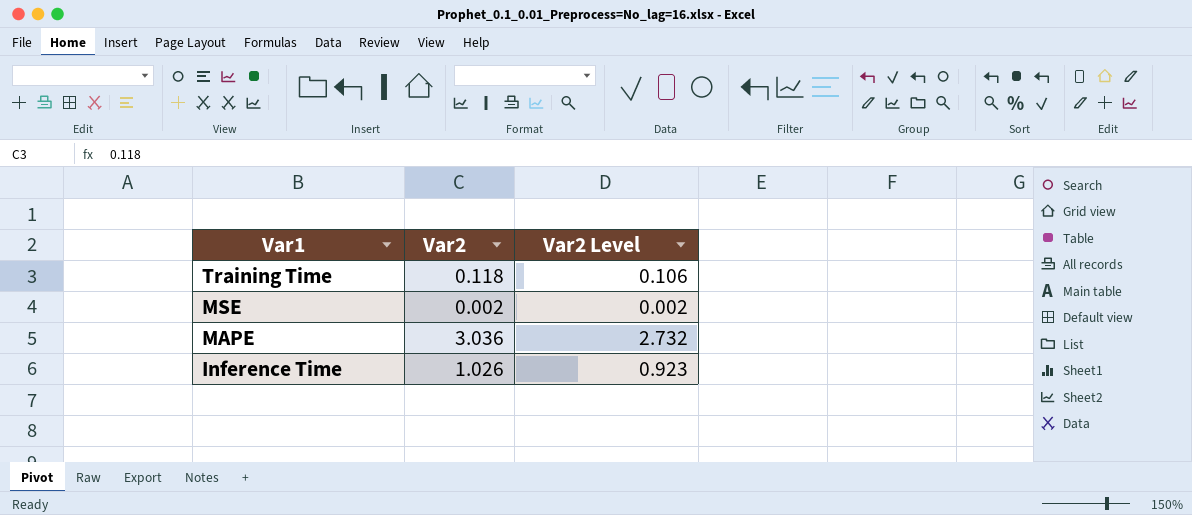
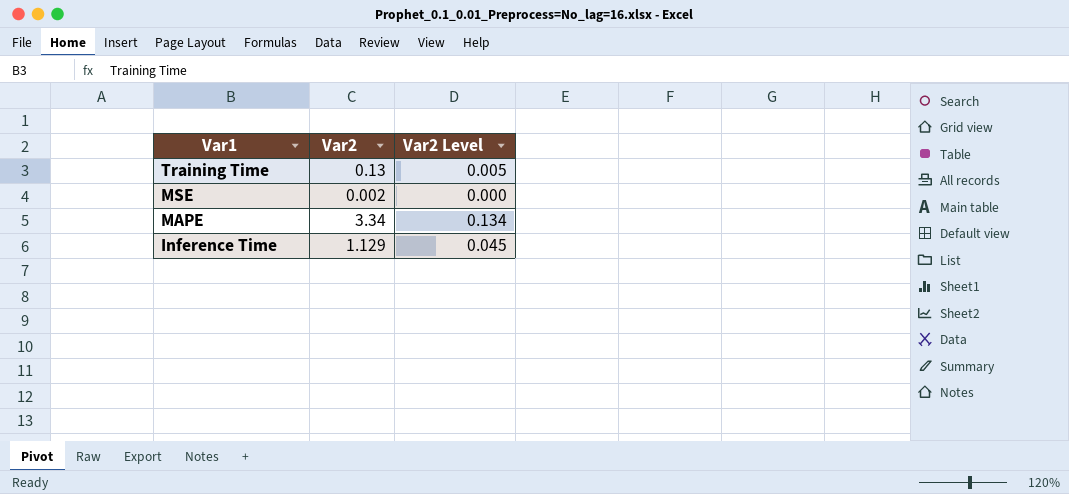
column Var2 Level | formula: [Var2] * 0.9 -> [Var2] * 0.04
Training Time | Var2: 0.118 -> 0.13
MAPE | Var2: 3.036 -> 3.34
Inference Time | Var2: 1.026 -> 1.129

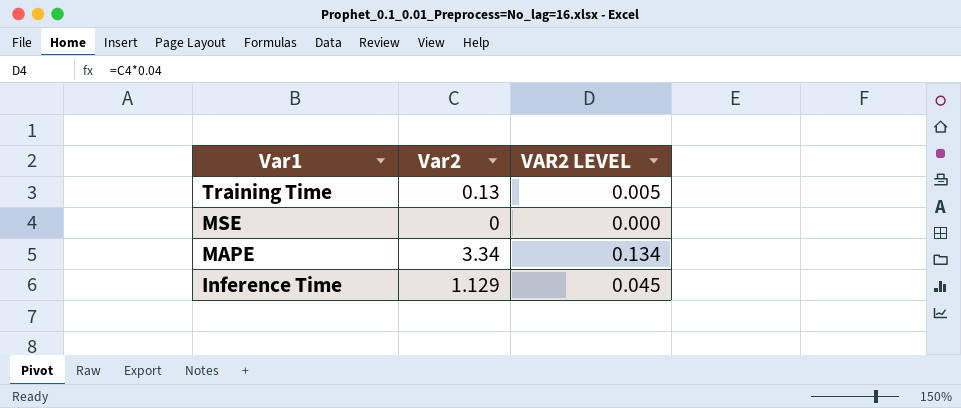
column name: Var2 Level -> VAR2 LEVEL
MSE | Var2: 0.002 -> 0

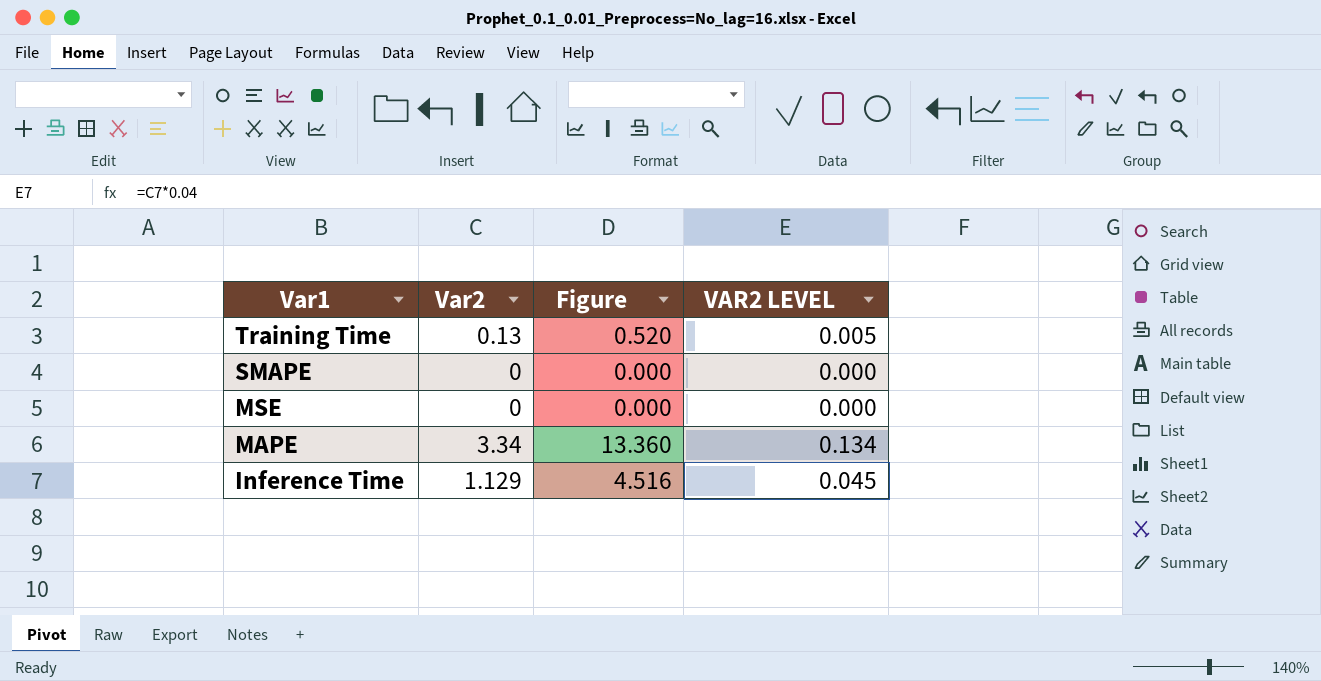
column Figure | formula: none -> [Var2] * 4
row SMAPE: none -> 0 | 0.000 | 0.000

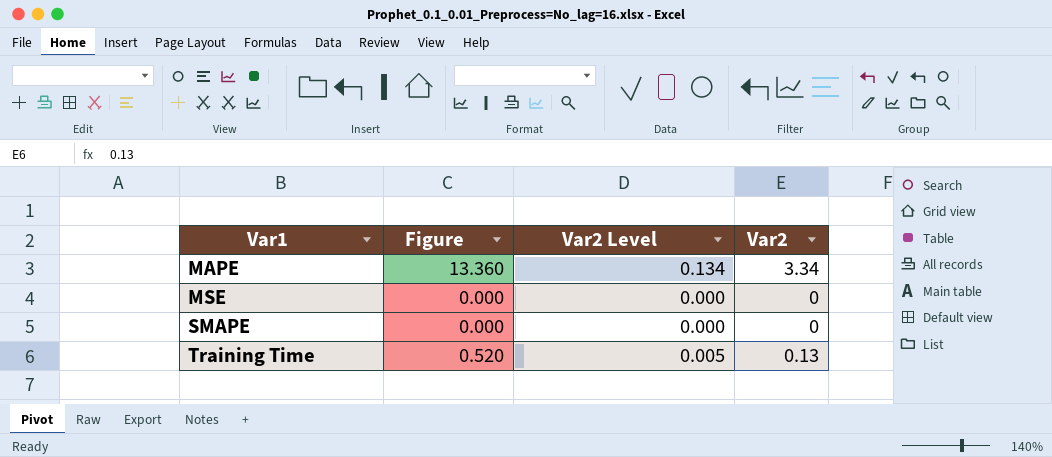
row order: Var1 descending -> Var1 ascending
column name: VAR2 LEVEL -> Var2 Level
column Var2 | position: 2 -> 4
row Inference Time: 1.129 | 4.516 | 0.045 -> none

